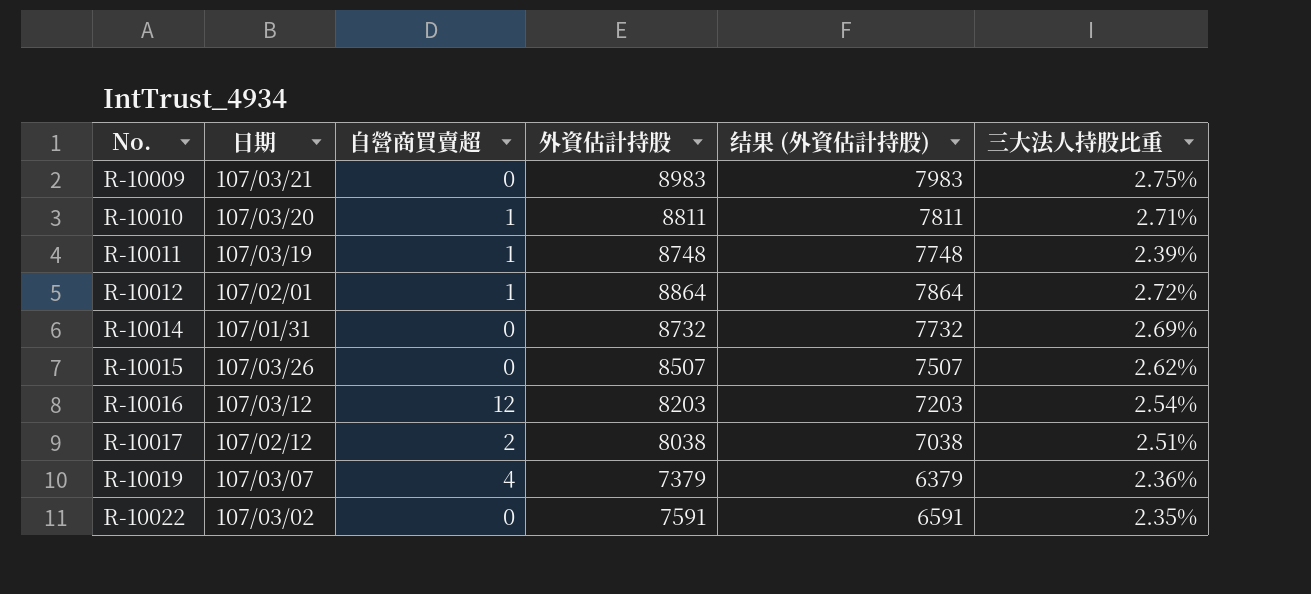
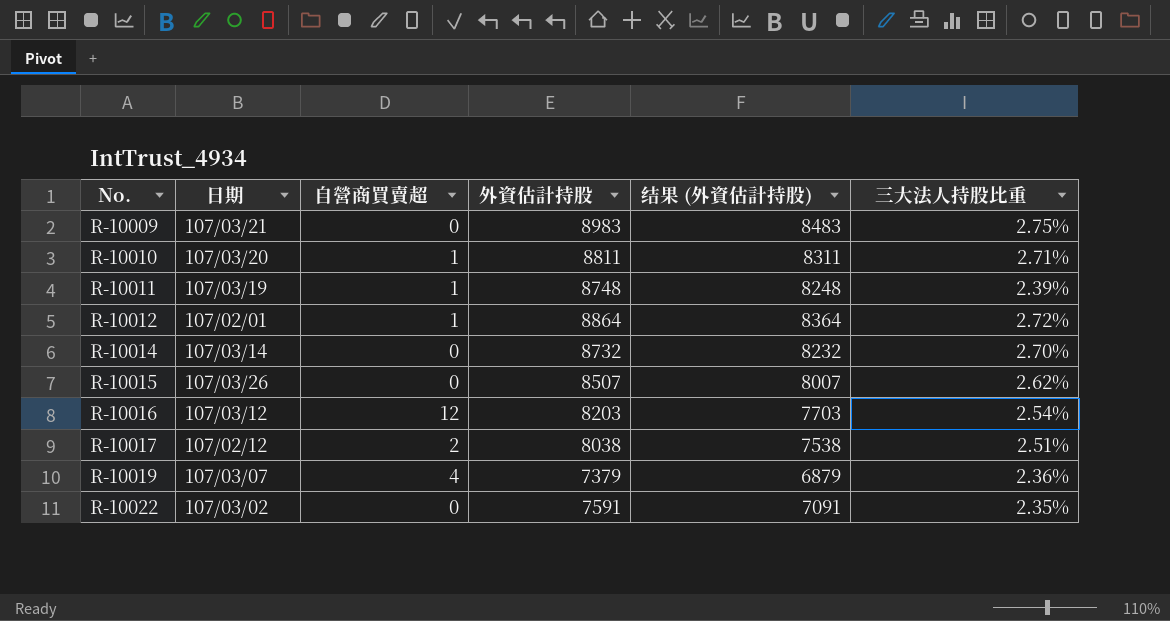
column 结果 (外資估計持股) | formula: [外資估計持股] - 1000 -> [外資估計持股] - 500
R-10014 | 日期: 107/01/31 -> 107/03/14
R-10014 | 三大法人持股比重: 2.69% -> 2.70%

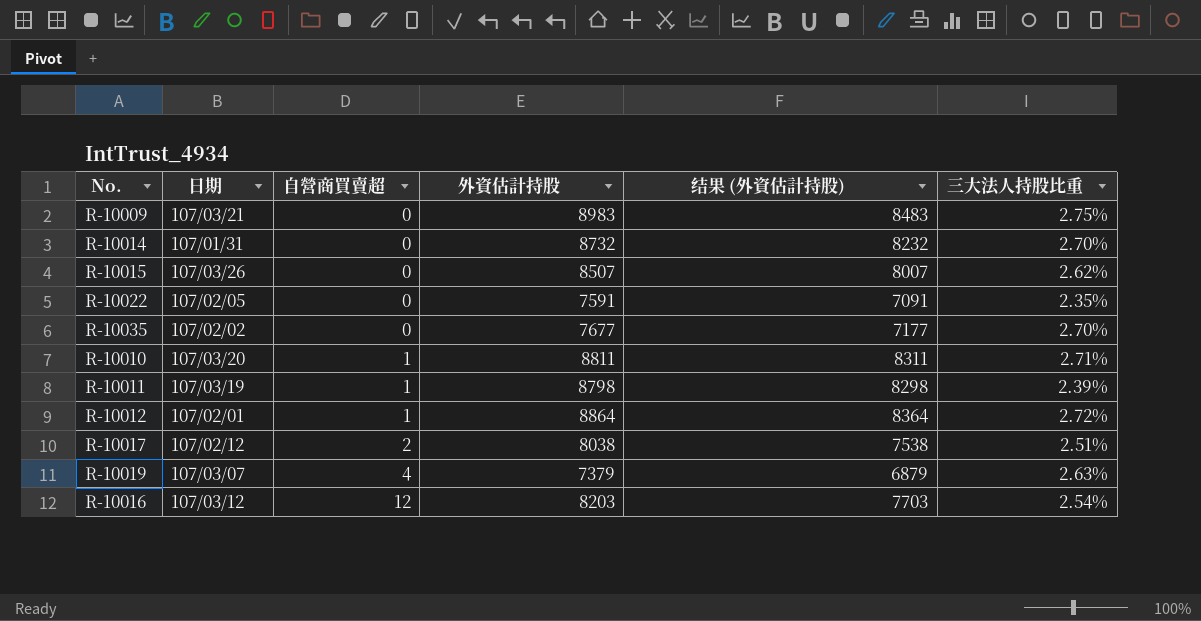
row order: No. ascending -> 自營商買賣超 ascending
R-10014 | 日期: 107/03/14 -> 107/01/31
R-10022 | 日期: 107/03/02 -> 107/02/05
row R-10035: none -> 107/02/02 | 0 | 7677 | 7177 | 2.70%
R-10011 | 外資估計持股: 8748 -> 8798
R-10011 | 结果 (外資估計持股): 8248 -> 8298
R-10019 | 三大法人持股比重: 2.36% -> 2.63%

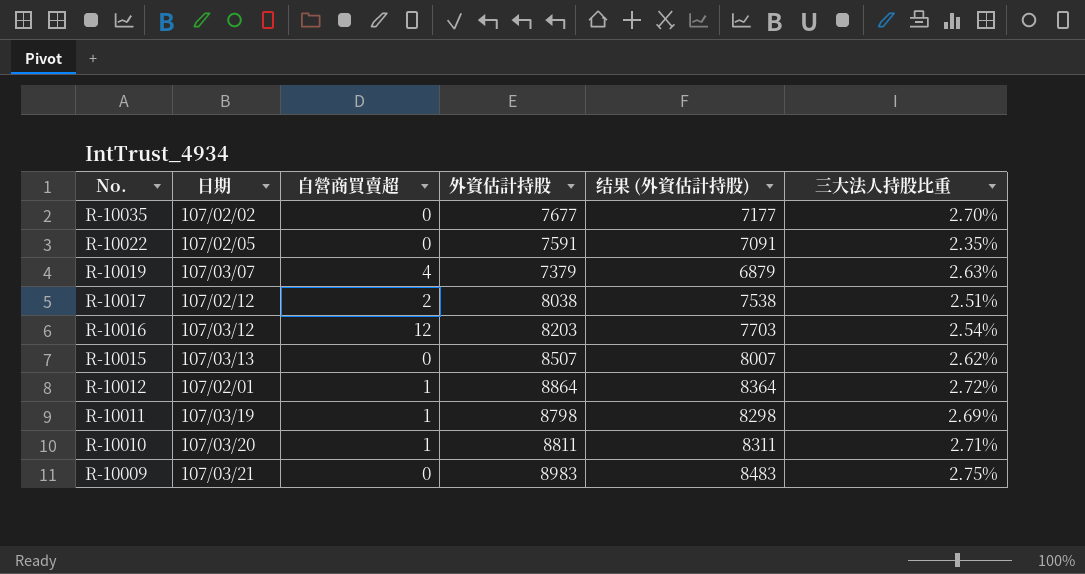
row order: 自營商買賣超 ascending -> No. descending
row R-10014: 107/01/31 | 0 | 8732 | 8232 | 2.70% -> none
R-10015 | 日期: 107/03/26 -> 107/03/13
R-10011 | 三大法人持股比重: 2.39% -> 2.69%

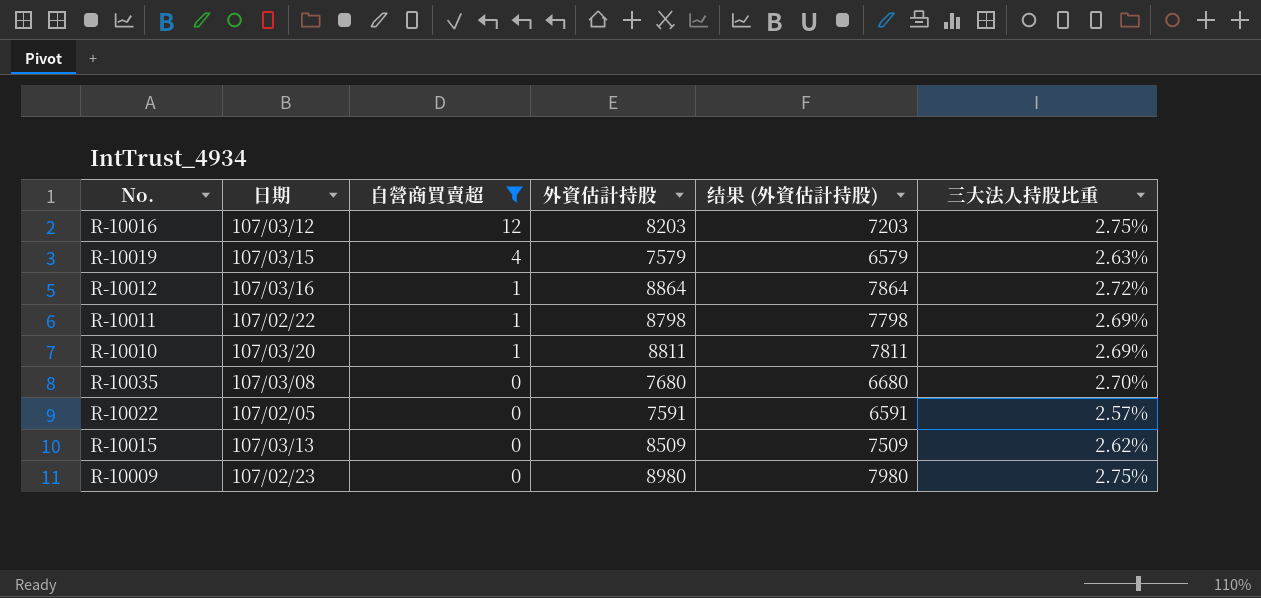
filter: none -> 自營商買賣超 != 2
row order: No. descending -> 自營商買賣超 descending
column 结果 (外資估計持股) | formula: [外資估計持股] - 500 -> [外資估計持股] - 1000
R-10016 | 三大法人持股比重: 2.54% -> 2.75%
R-10019 | 日期: 107/03/07 -> 107/03/15
R-10019 | 外資估計持股: 7379 -> 7579
R-10012 | 日期: 107/02/01 -> 107/03/16
R-10011 | 日期: 107/03/19 -> 107/02/22
R-10010 | 三大法人持股比重: 2.71% -> 2.69%
R-10035 | 日期: 107/02/02 -> 107/03/08
R-10035 | 外資估計持股: 7677 -> 7680
R-10022 | 三大法人持股比重: 2.35% -> 2.57%
R-10015 | 外資估計持股: 8507 -> 8509
R-10009 | 日期: 107/03/21 -> 107/02/23
R-10009 | 外資估計持股: 8983 -> 8980

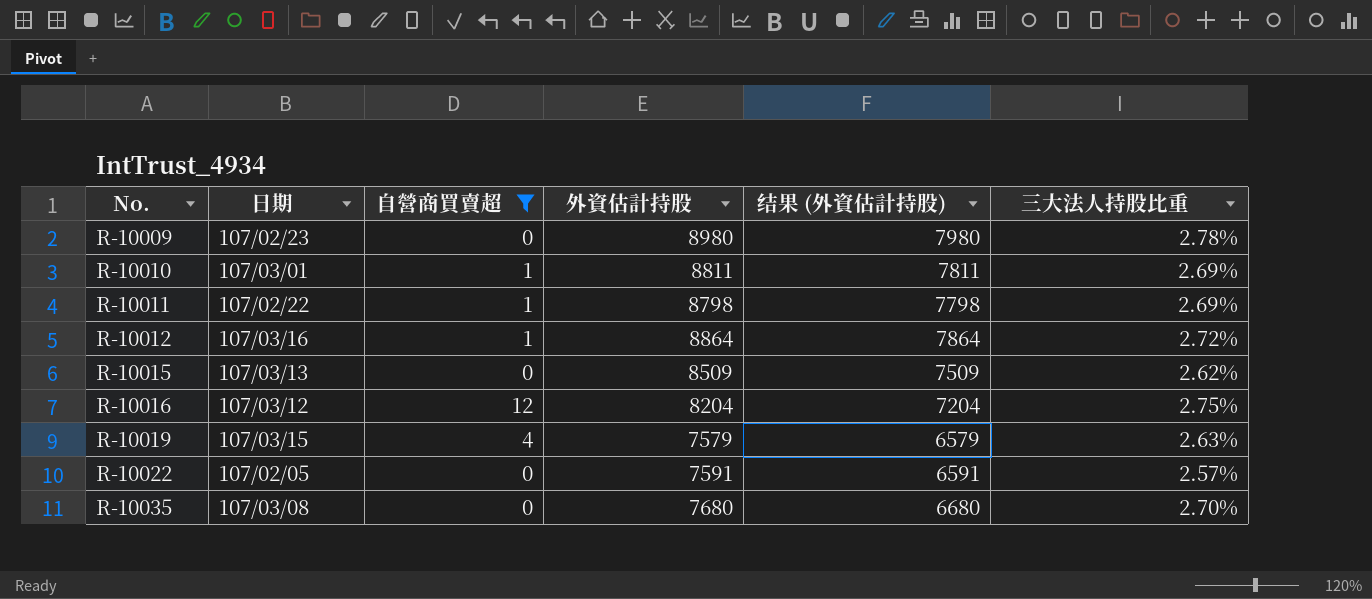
row order: 自營商買賣超 descending -> No. ascending
R-10009 | 三大法人持股比重: 2.75% -> 2.78%
R-10010 | 日期: 107/03/20 -> 107/03/01
R-10016 | 外資估計持股: 8203 -> 8204
R-10016 | 结果 (外資估計持股): 7203 -> 7204

